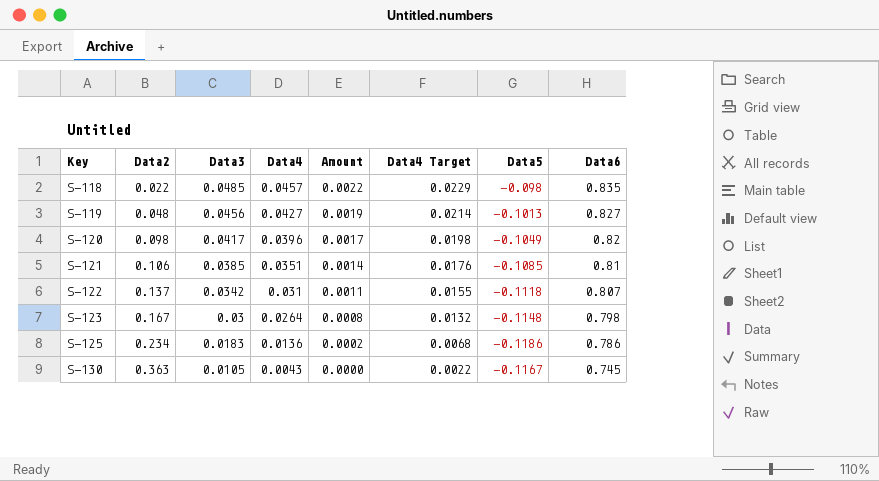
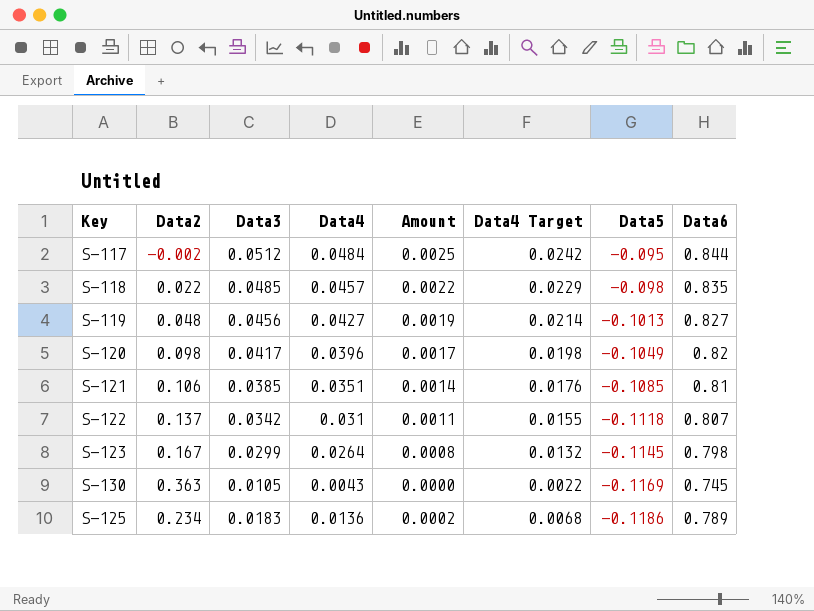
row order: Key ascending -> Data5 descending
row S-117: none -> -0.002 | 0.0512 | 0.0484 | 0.0025 | 0.0242 | -0.095 | 0.844
S-123 | Data3: 0.03 -> 0.0299
S-123 | Data5: -0.1148 -> -0.1145
S-130 | Data5: -0.1167 -> -0.1169
S-125 | Data6: 0.786 -> 0.789

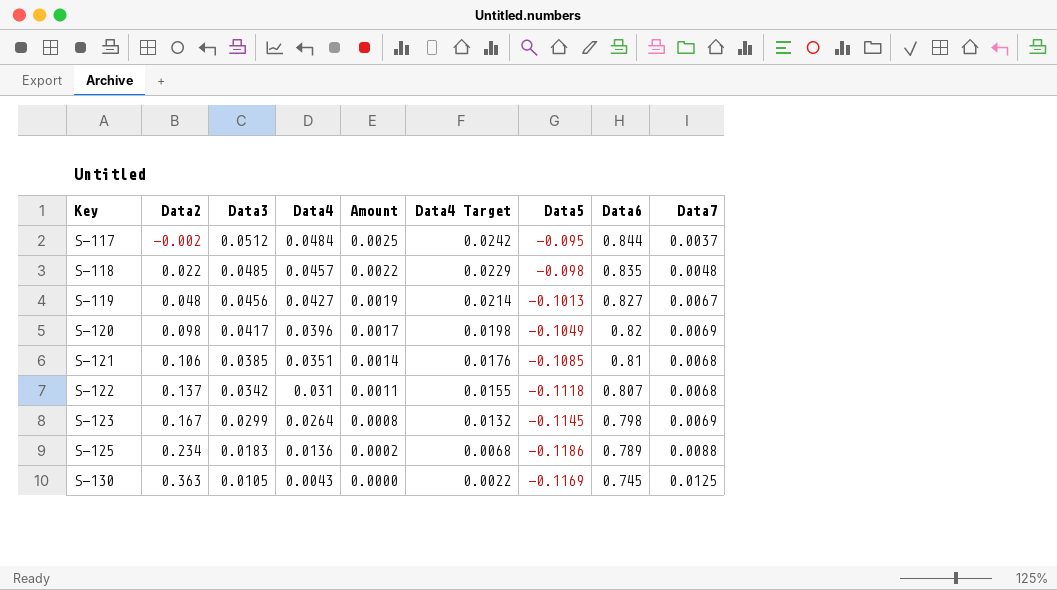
row order: Data5 descending -> Key ascending
column Data7 | position: none -> 9

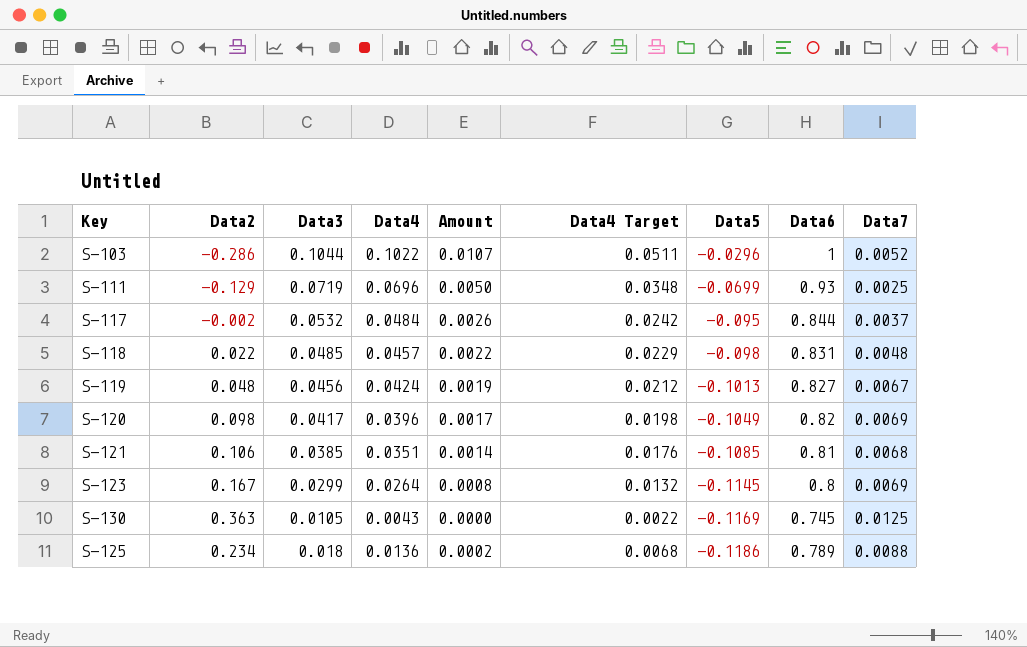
row order: Key ascending -> Data5 descending
row S-122: 0.137 | 0.0342 | 0.031 | 0.0011 | 0.0155 | -0.1118 | 0.807 | 0.0068 -> none
row S-103: none -> -0.286 | 0.1044 | 0.1022 | 0.0107 | 0.0511 | -0.0296 | 1 | 0.0052
row S-111: none -> -0.129 | 0.0719 | 0.0696 | 0.0050 | 0.0348 | -0.0699 | 0.93 | 0.0025
S-117 | Data3: 0.0512 -> 0.0532
S-117 | Amount: 0.0025 -> 0.0026
S-118 | Data6: 0.835 -> 0.831
S-119 | Data4: 0.0427 -> 0.0424
S-119 | Data4 Target: 0.0214 -> 0.0212
S-123 | Data6: 0.798 -> 0.8
S-125 | Data3: 0.0183 -> 0.018

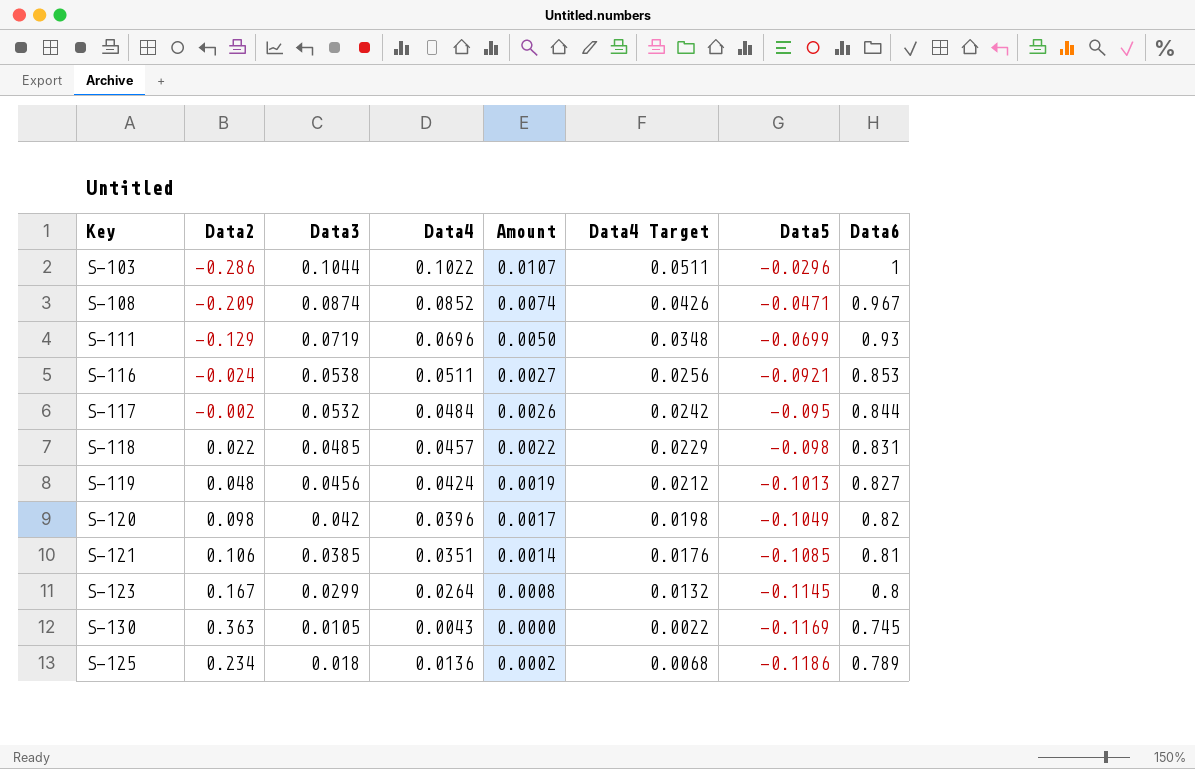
column Data7 | position: 9 -> none
row S-108: none -> -0.209 | 0.0874 | 0.0852 | 0.0074 | 0.0426 | -0.0471 | 0.967
row S-116: none -> -0.024 | 0.0538 | 0.0511 | 0.0027 | 0.0256 | -0.0921 | 0.853
S-120 | Data3: 0.0417 -> 0.042

